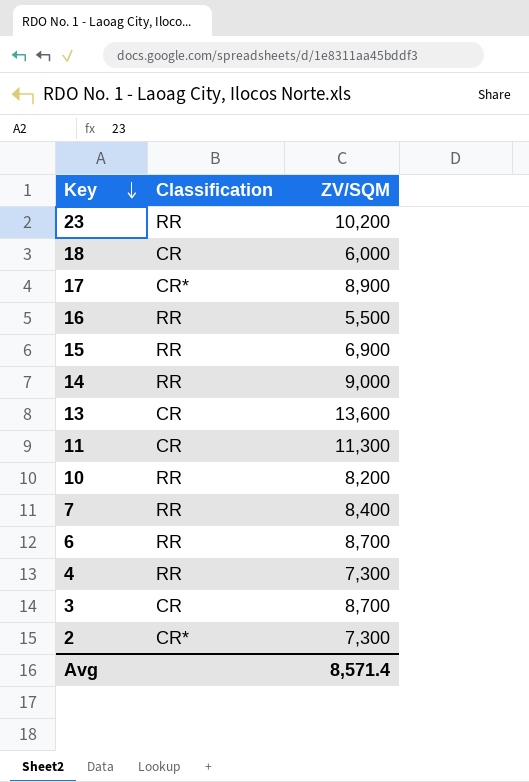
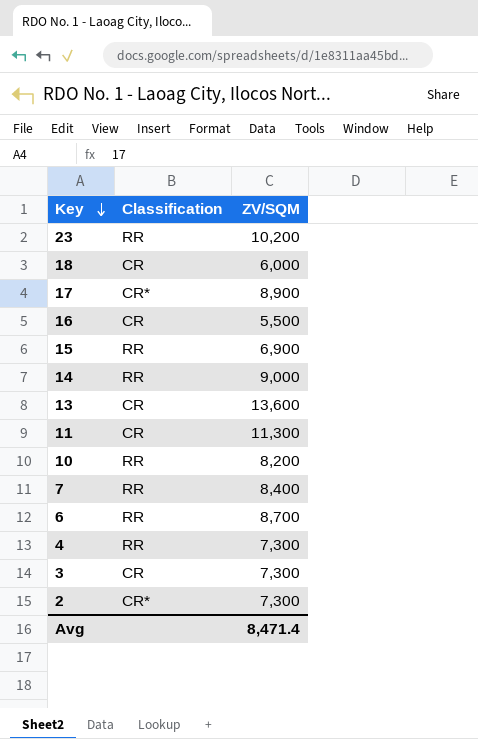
16 | Classification: RR -> CR
3 | ZV/SQM: 8,700 -> 7,300
Avg | ZV/SQM: 8,571.4 -> 8,471.4

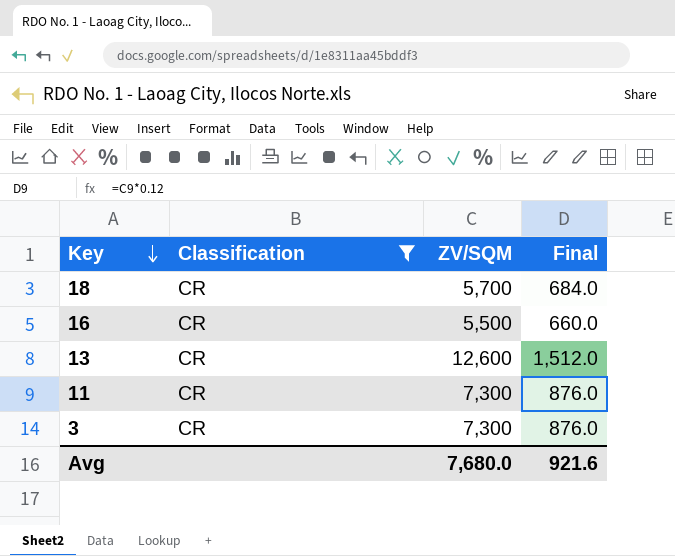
filter: none -> Classification = CR
column Final | formula: none -> [ZV/SQM] * 0.12
18 | ZV/SQM: 6,000 -> 5,700
13 | ZV/SQM: 13,600 -> 12,600
11 | ZV/SQM: 11,300 -> 7,300
Avg | ZV/SQM: 8,471.4 -> 7,680.0

